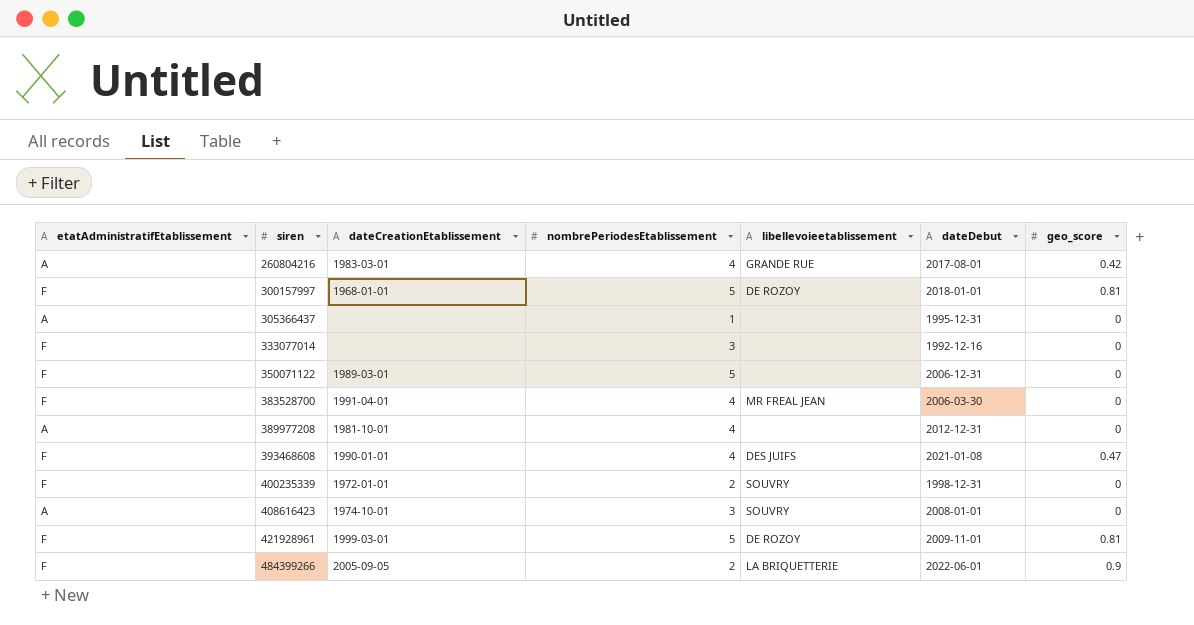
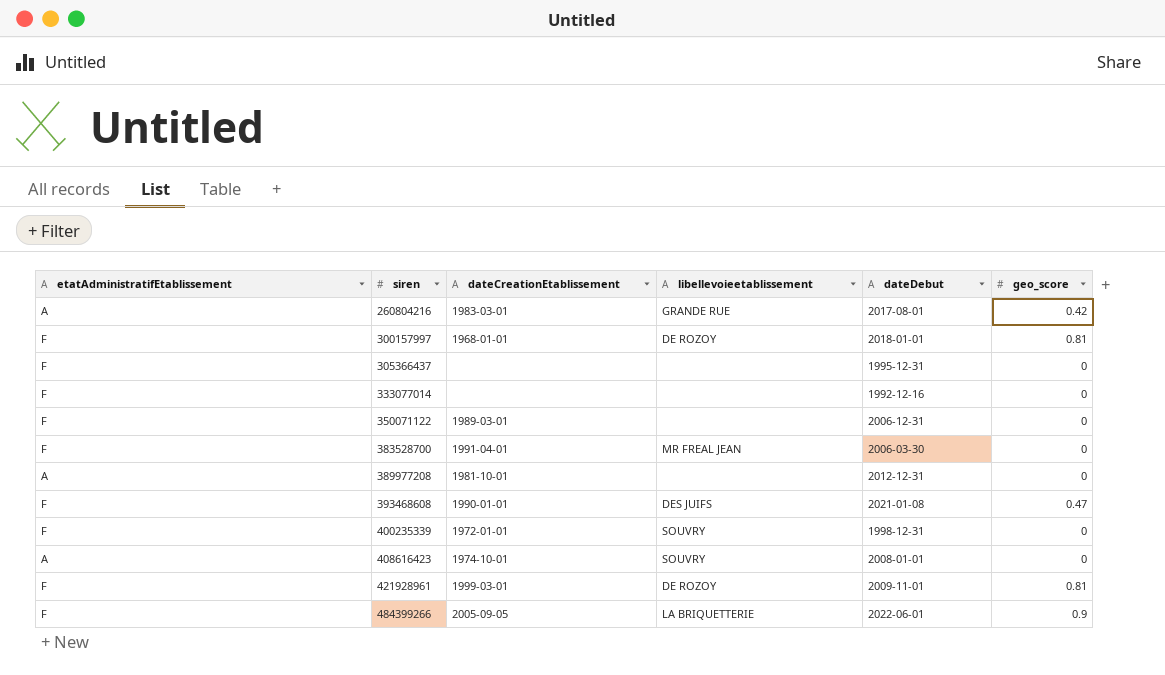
column nombrePeriodesEtablissement | position: 4 -> none
305366437 | etatAdministratifEtablissement: A -> F

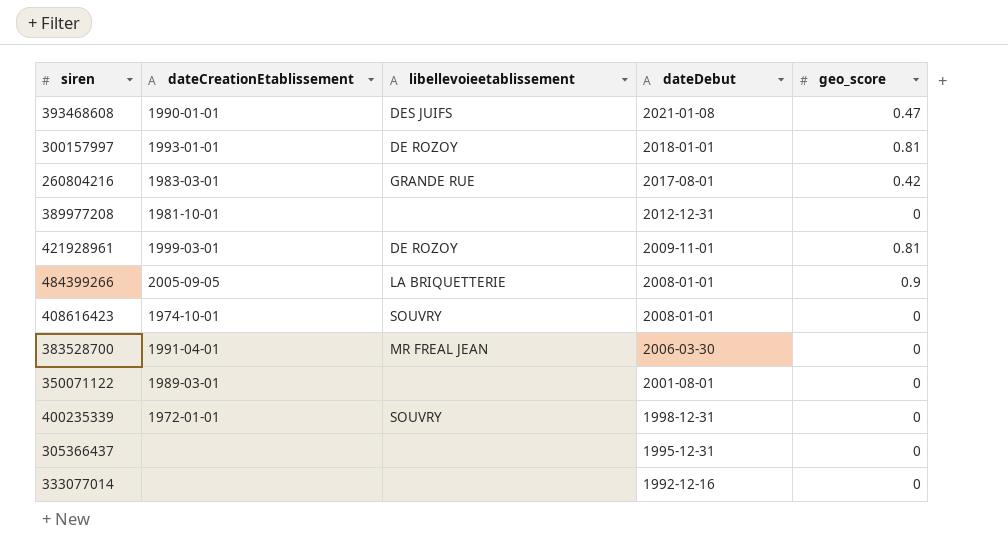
row order: siren ascending -> dateDebut descending
column etatAdministratifEtablissement | position: 1 -> none
300157997 | dateCreationEtablissement: 1968-01-01 -> 1993-01-01
484399266 | dateDebut: 2022-06-01 -> 2008-01-01
350071122 | dateDebut: 2006-12-31 -> 2001-08-01

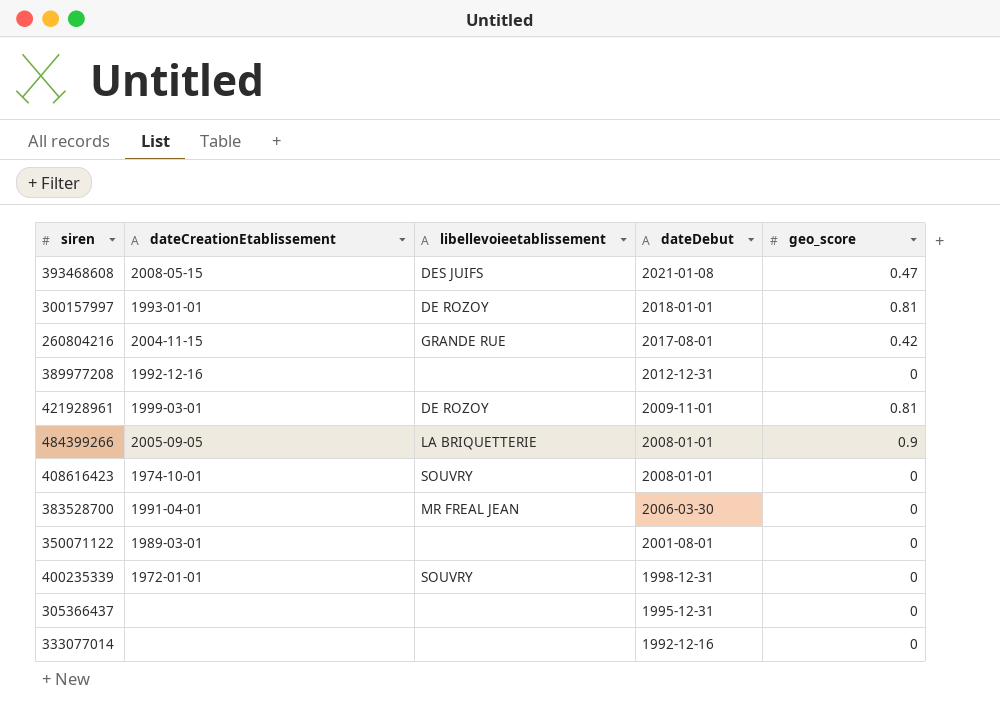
393468608 | dateCreationEtablissement: 1990-01-01 -> 2008-05-15
260804216 | dateCreationEtablissement: 1983-03-01 -> 2004-11-15
389977208 | dateCreationEtablissement: 1981-10-01 -> 1992-12-16

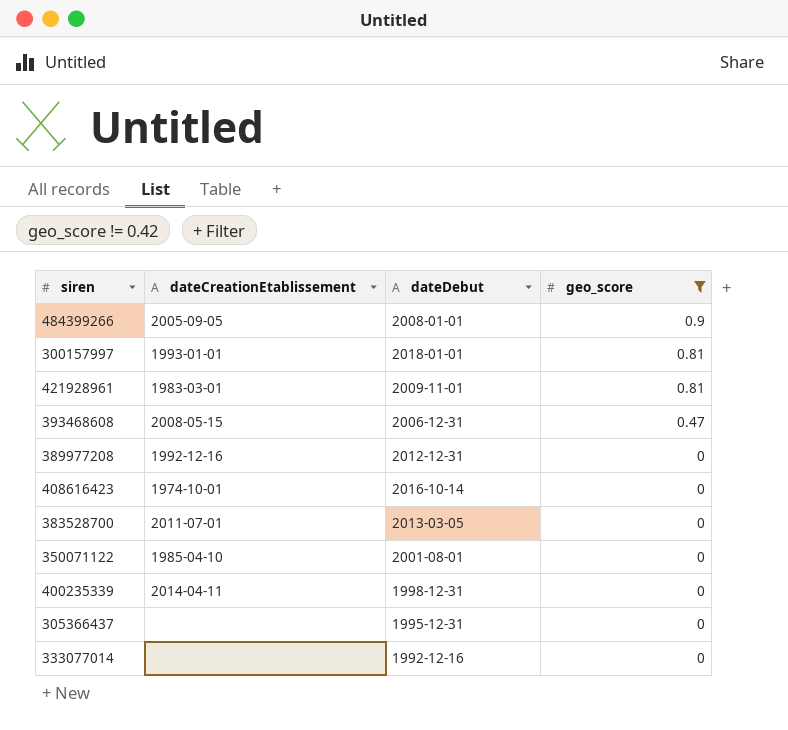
filter: none -> geo_score != 0.42
row order: dateDebut descending -> geo_score descending
column libellevoieetablissement | position: 3 -> none
421928961 | dateCreationEtablissement: 1999-03-01 -> 1983-03-01
393468608 | dateDebut: 2021-01-08 -> 2006-12-31
408616423 | dateDebut: 2008-01-01 -> 2016-10-14
383528700 | dateCreationEtablissement: 1991-04-01 -> 2011-07-01
383528700 | dateDebut: 2006-03-30 -> 2013-03-05
350071122 | dateCreationEtablissement: 1989-03-01 -> 1985-04-10
400235339 | dateCreationEtablissement: 1972-01-01 -> 2014-04-11

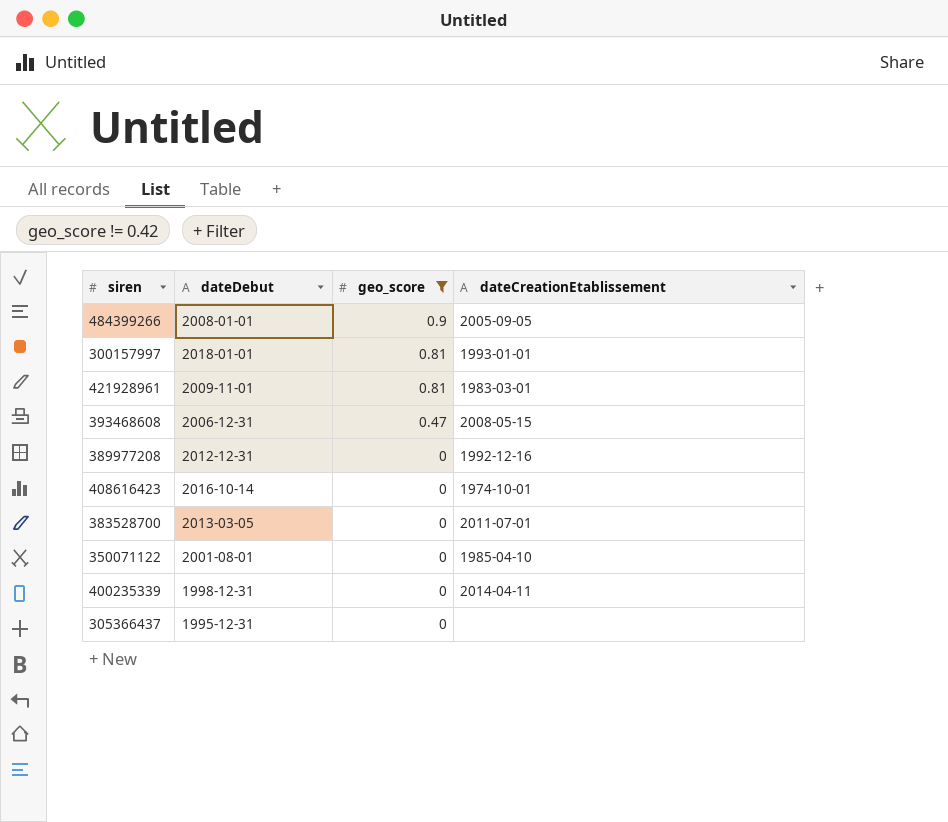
column dateCreationEtablissement | position: 2 -> 4
row 333077014: none | 1992-12-16 | 0 -> none

